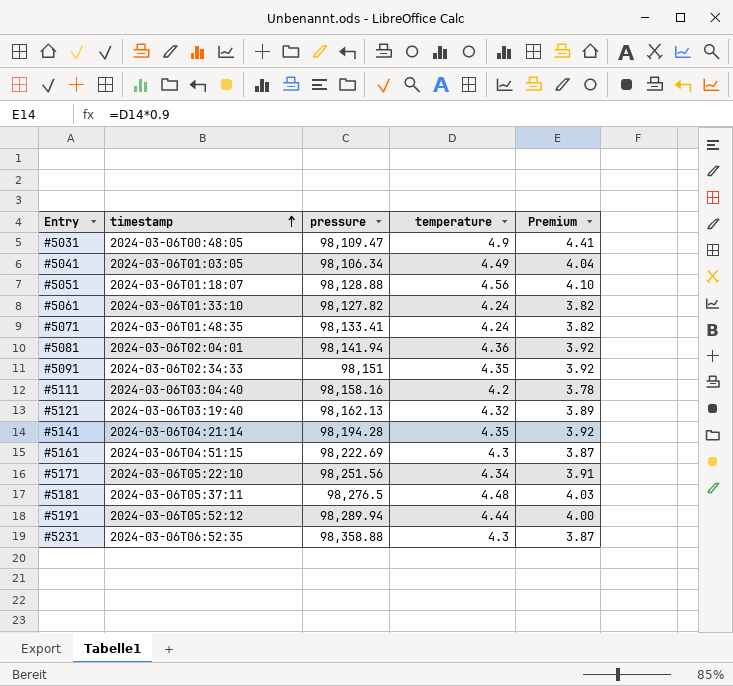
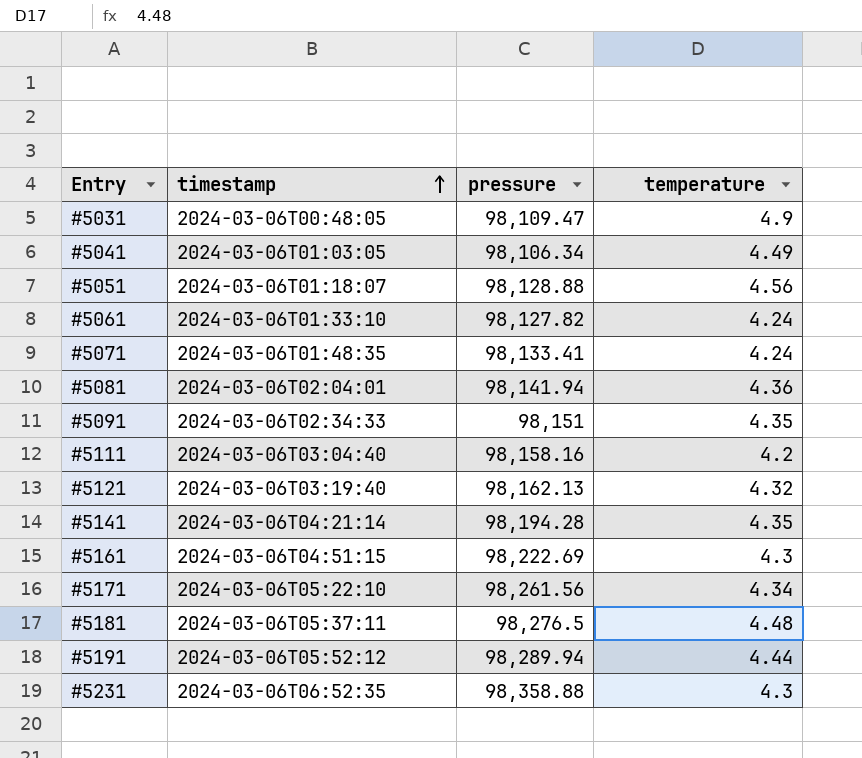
column Premium | formula: [temperature] * 0.9 -> none
#5171 | pressure: 98,251.56 -> 98,261.56

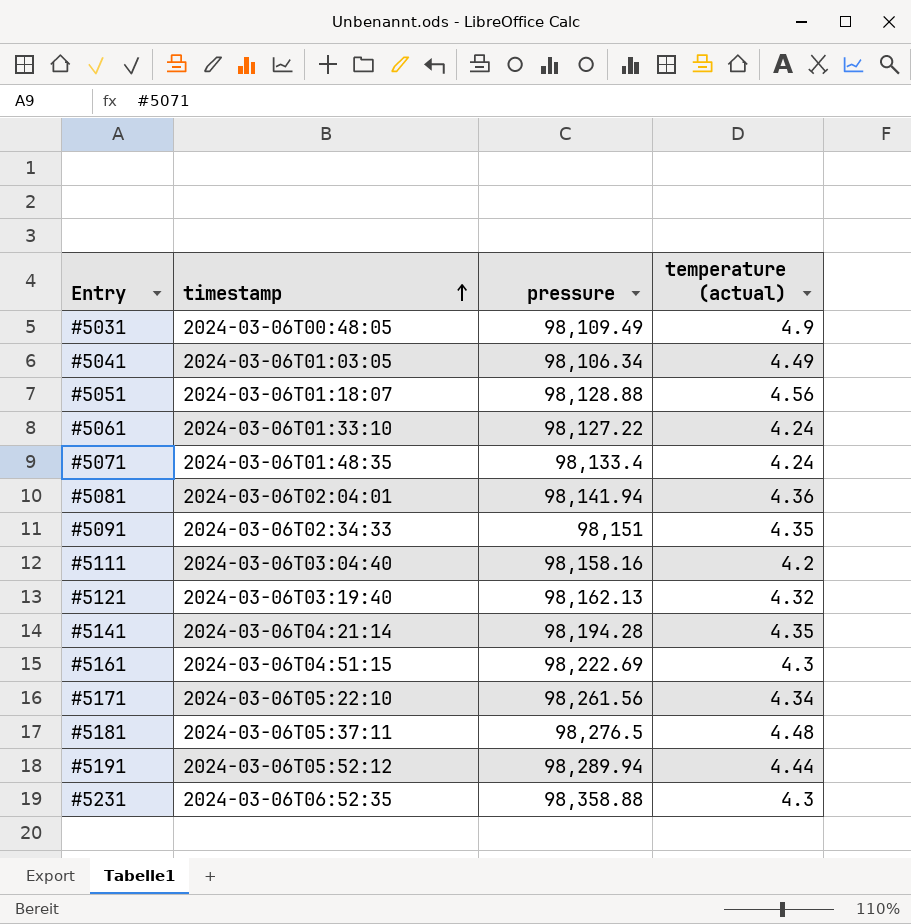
column name: temperature -> temperature (actual)
#5031 | pressure: 98,109.47 -> 98,109.49
#5061 | pressure: 98,127.82 -> 98,127.22
#5071 | pressure: 98,133.41 -> 98,133.4

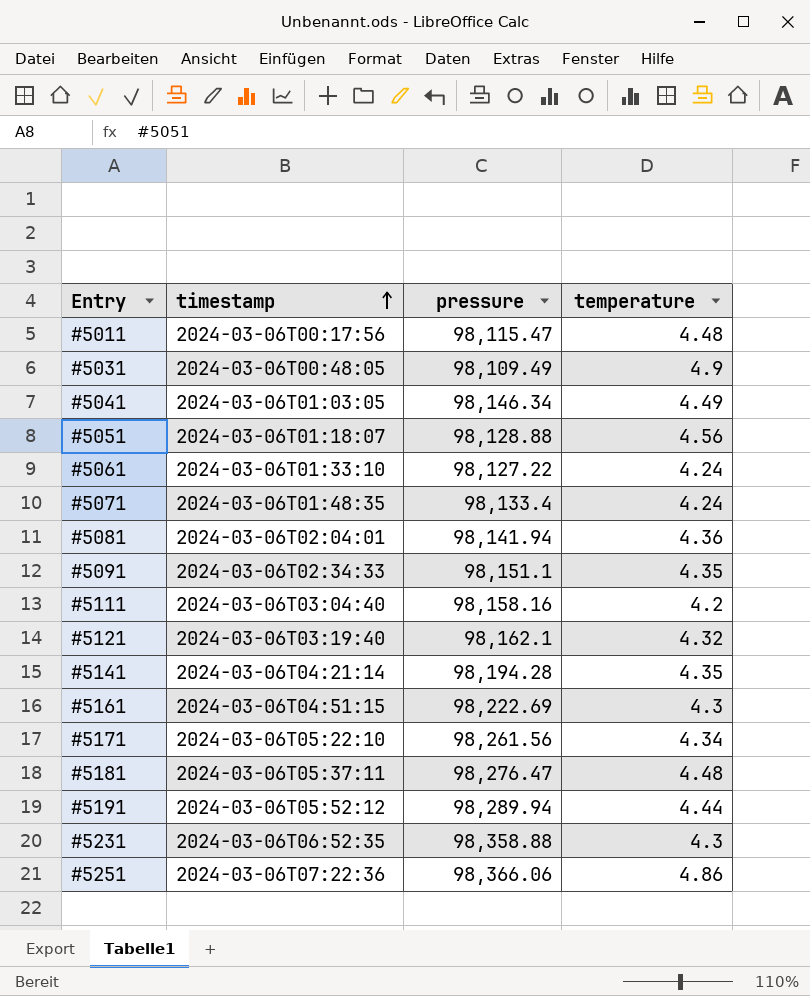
column name: temperature (actual) -> temperature
row #5011: none -> 2024-03-06T00:17:56 | 98,115.47 | 4.48
#5041 | pressure: 98,106.34 -> 98,146.34
#5091 | pressure: 98,151 -> 98,151.1
#5121 | pressure: 98,162.13 -> 98,162.1
#5181 | pressure: 98,276.5 -> 98,276.47
row #5251: none -> 2024-03-06T07:22:36 | 98,366.06 | 4.86

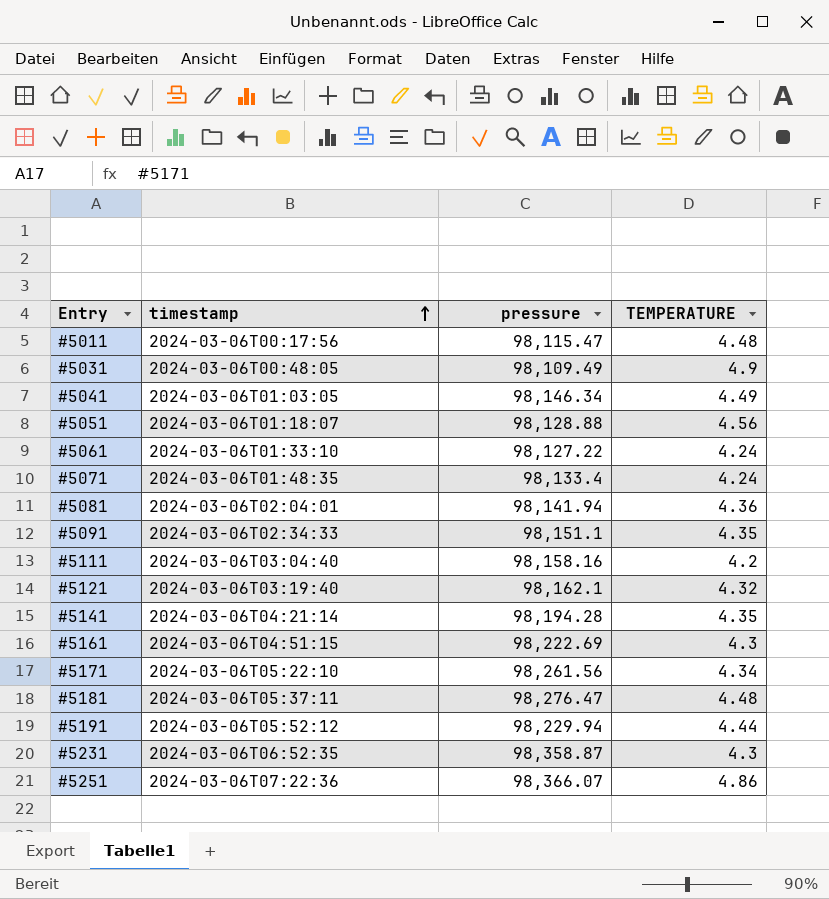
column name: temperature -> TEMPERATURE
#5191 | pressure: 98,289.94 -> 98,229.94
#5231 | pressure: 98,358.88 -> 98,358.87
#5251 | pressure: 98,366.06 -> 98,366.07

